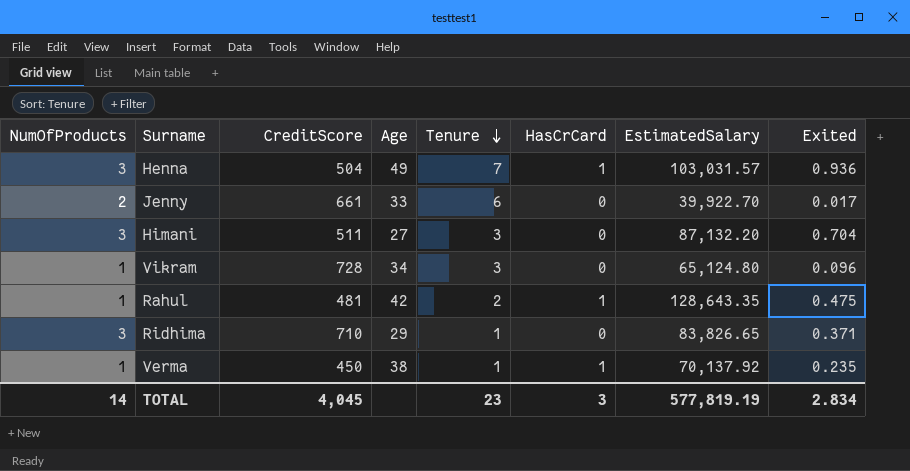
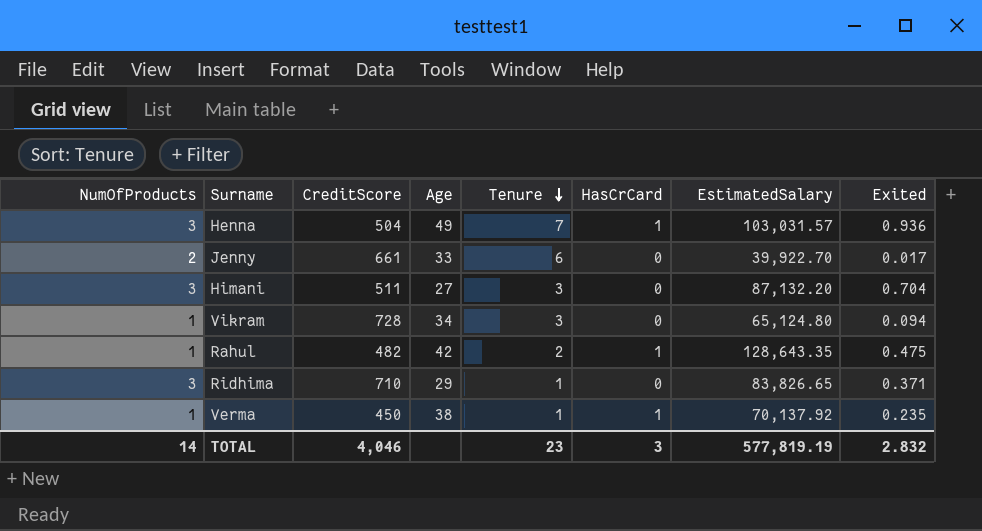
Vikram | Exited: 0.096 -> 0.094
Rahul | CreditScore: 481 -> 482
TOTAL | CreditScore: 4,045 -> 4,046
TOTAL | Exited: 2.834 -> 2.832

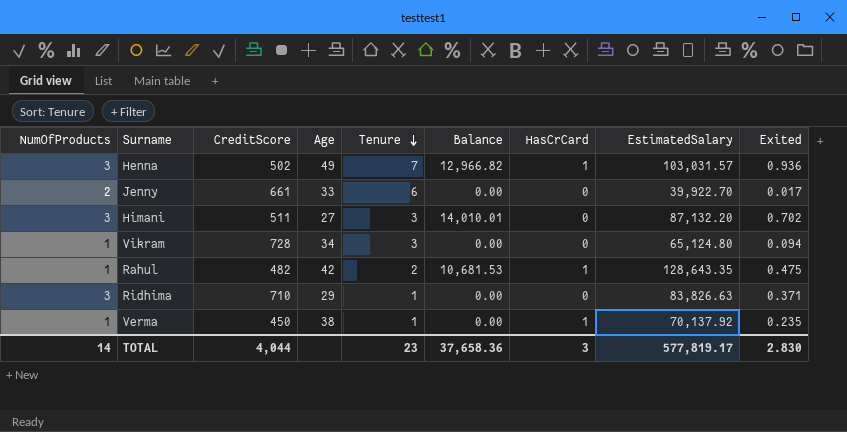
column Balance | position: none -> 6
Henna | CreditScore: 504 -> 502
Himani | Exited: 0.704 -> 0.702
Ridhima | EstimatedSalary: 83,826.65 -> 83,826.63
TOTAL | CreditScore: 4,046 -> 4,044
TOTAL | EstimatedSalary: 577,819.19 -> 577,819.17
TOTAL | Exited: 2.832 -> 2.830

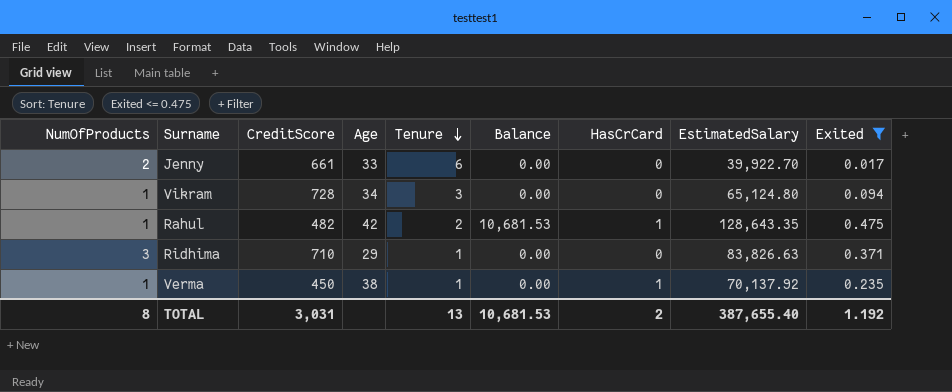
filter: none -> Exited <= 0.475
TOTAL | NumOfProducts: 14 -> 8
TOTAL | CreditScore: 4,044 -> 3,031
TOTAL | Tenure: 23 -> 13
TOTAL | Balance: 37,658.36 -> 10,681.53
TOTAL | HasCrCard: 3 -> 2
TOTAL | EstimatedSalary: 577,819.17 -> 387,655.40
TOTAL | Exited: 2.830 -> 1.192

